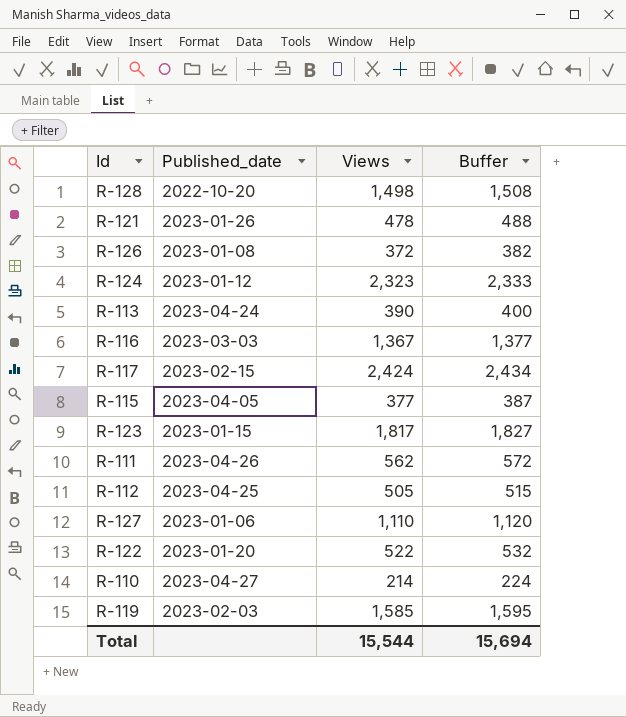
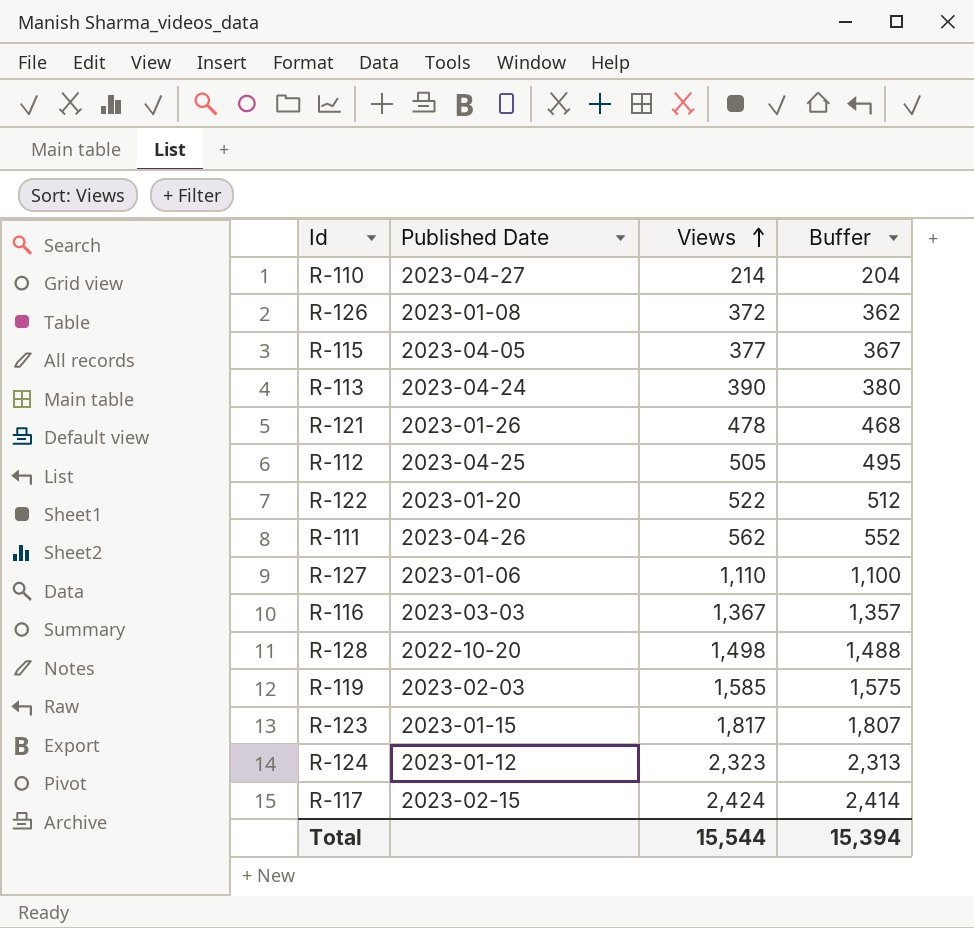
row order: none -> Views ascending
column name: Published_date -> Published Date
column Buffer | formula: [Views] + 10 -> [Views] - 10
Total | Buffer: 15,694 -> 15,394

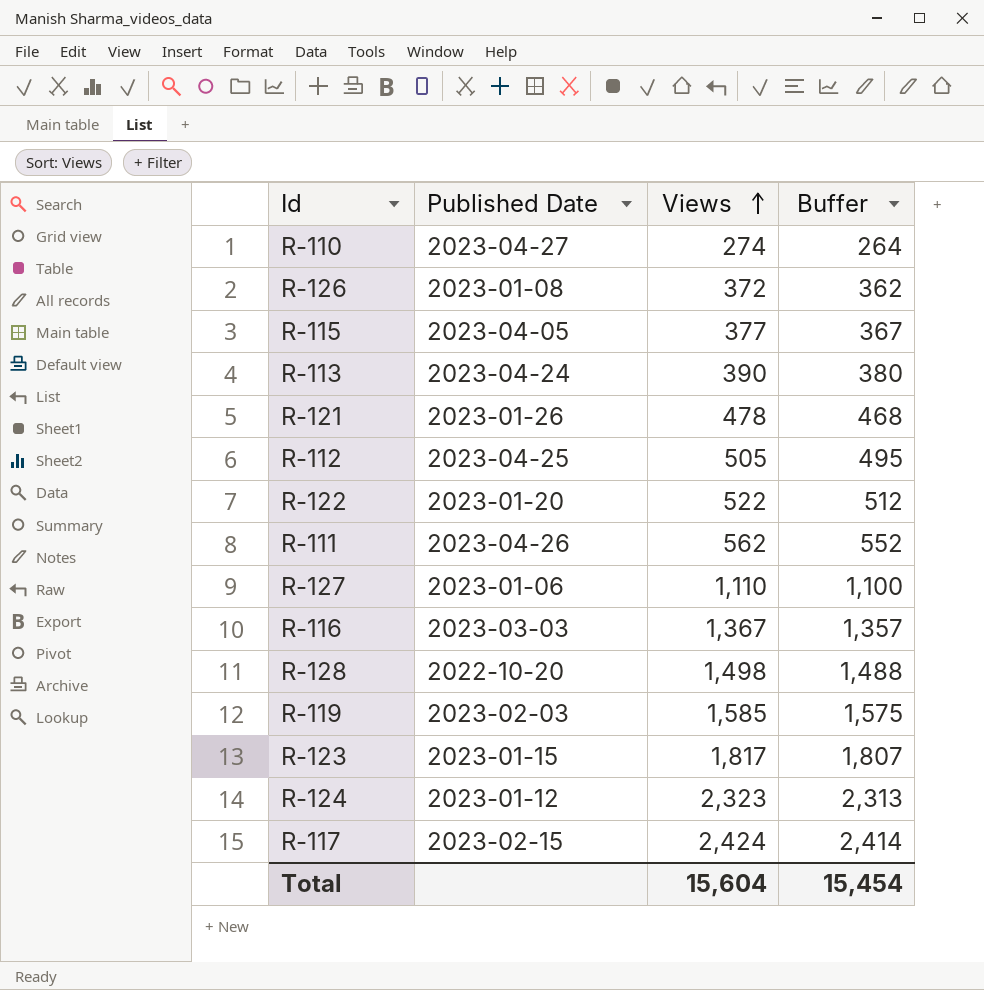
R-110 | Views: 214 -> 274
R-110 | Buffer: 204 -> 264
Total | Views: 15,544 -> 15,604
Total | Buffer: 15,394 -> 15,454

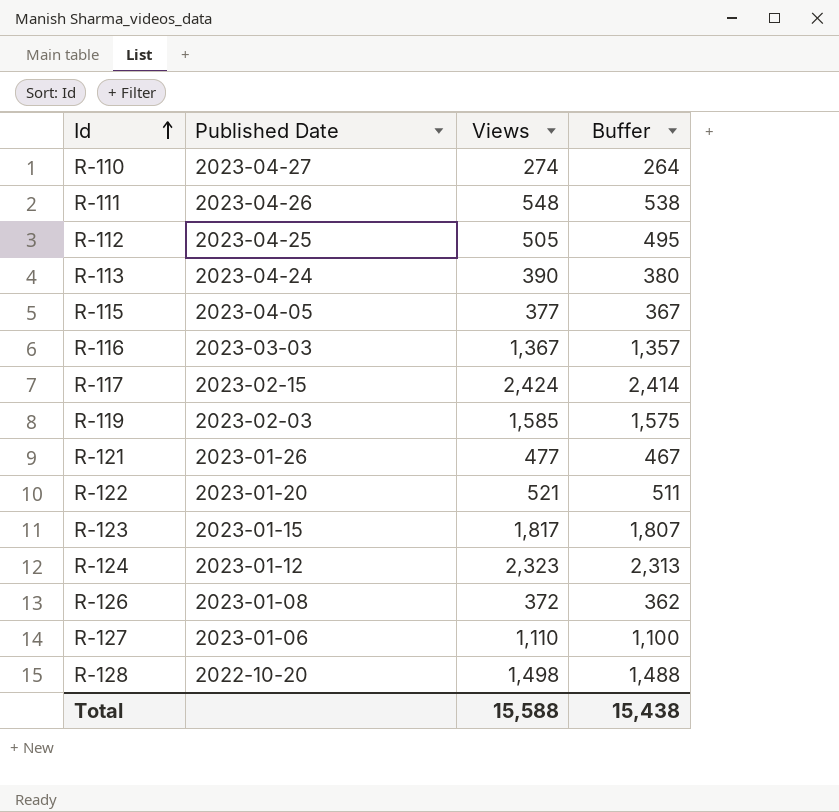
row order: Views ascending -> Id ascending
R-111 | Views: 562 -> 548
R-111 | Buffer: 552 -> 538
R-121 | Views: 478 -> 477
R-121 | Buffer: 468 -> 467
R-122 | Views: 522 -> 521
R-122 | Buffer: 512 -> 511
Total | Views: 15,604 -> 15,588
Total | Buffer: 15,454 -> 15,438

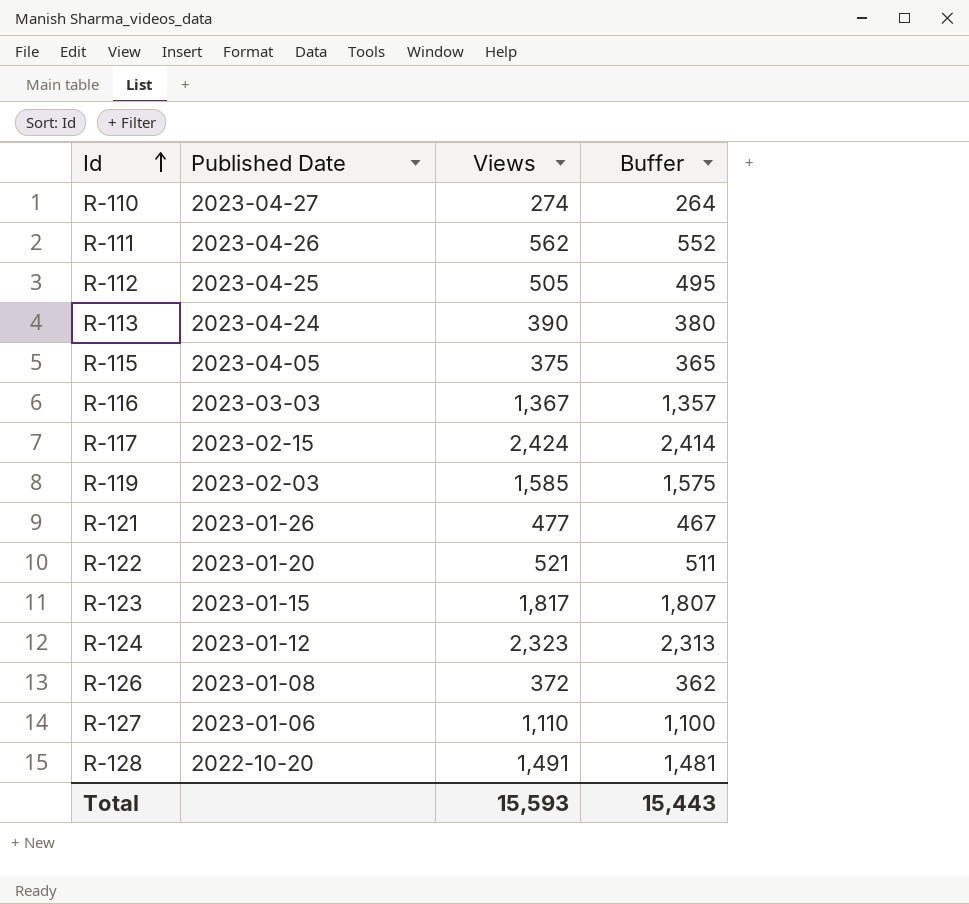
R-111 | Views: 548 -> 562
R-111 | Buffer: 538 -> 552
R-115 | Views: 377 -> 375
R-115 | Buffer: 367 -> 365
R-128 | Views: 1,498 -> 1,491
R-128 | Buffer: 1,488 -> 1,481
Total | Views: 15,588 -> 15,593
Total | Buffer: 15,438 -> 15,443

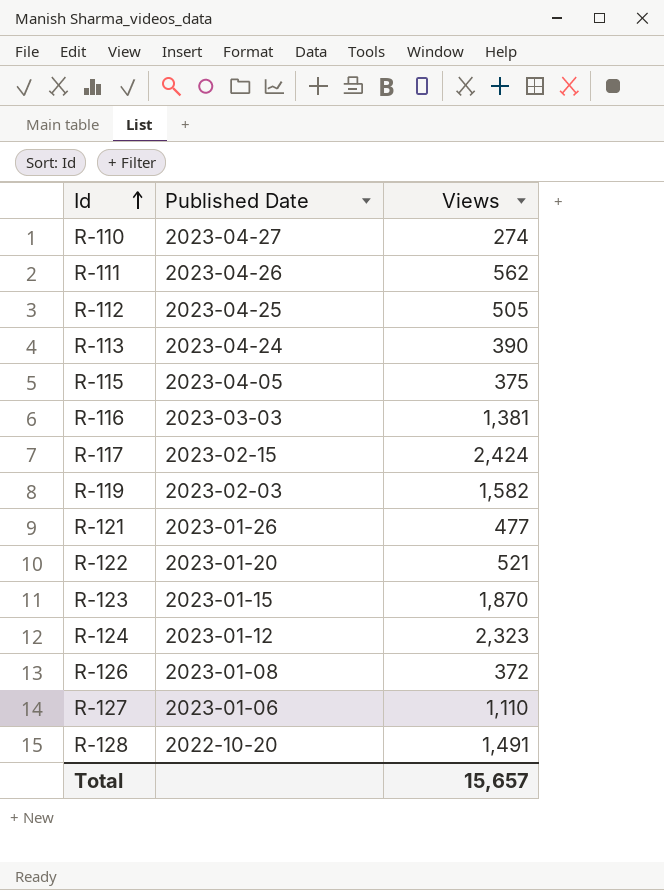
column Buffer | formula: [Views] - 10 -> none
R-116 | Views: 1,367 -> 1,381
R-119 | Views: 1,585 -> 1,582
R-123 | Views: 1,817 -> 1,870
Total | Views: 15,593 -> 15,657

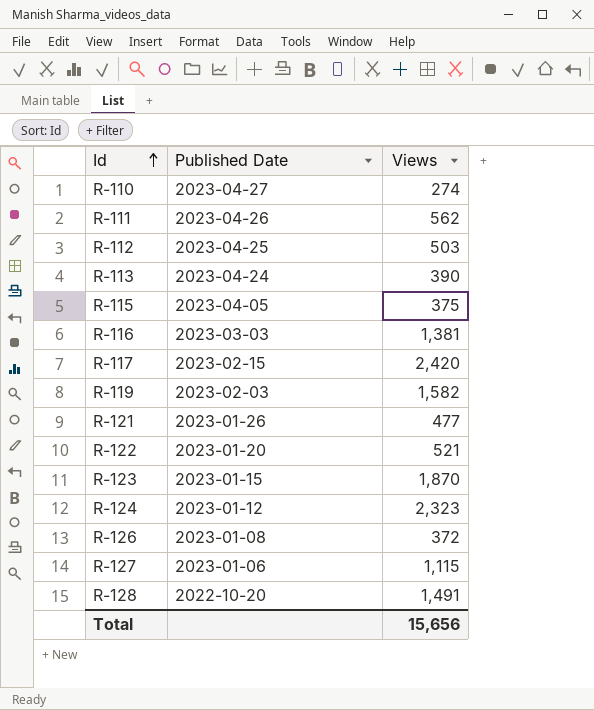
R-112 | Views: 505 -> 503
R-117 | Views: 2,424 -> 2,420
R-127 | Views: 1,110 -> 1,115
Total | Views: 15,657 -> 15,656

